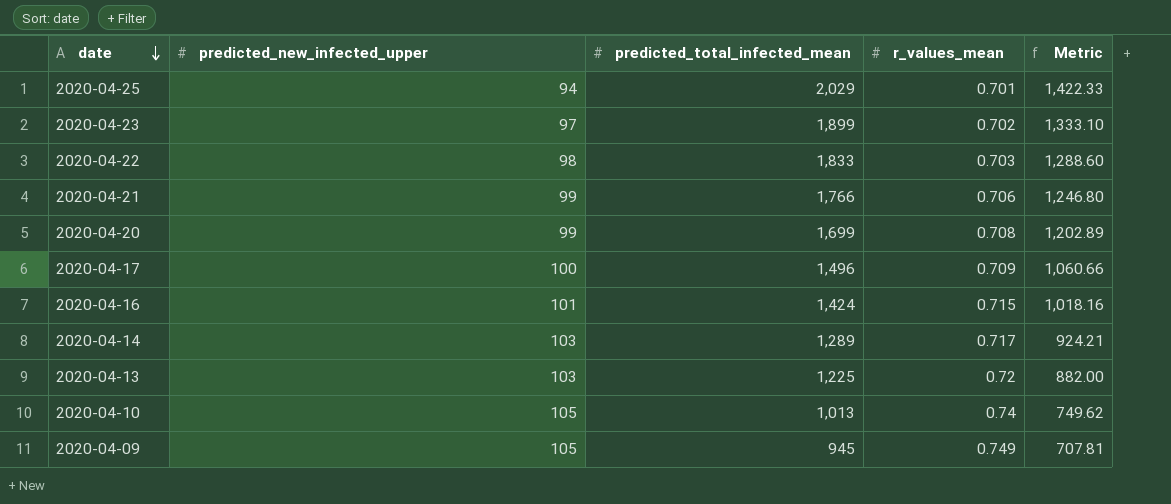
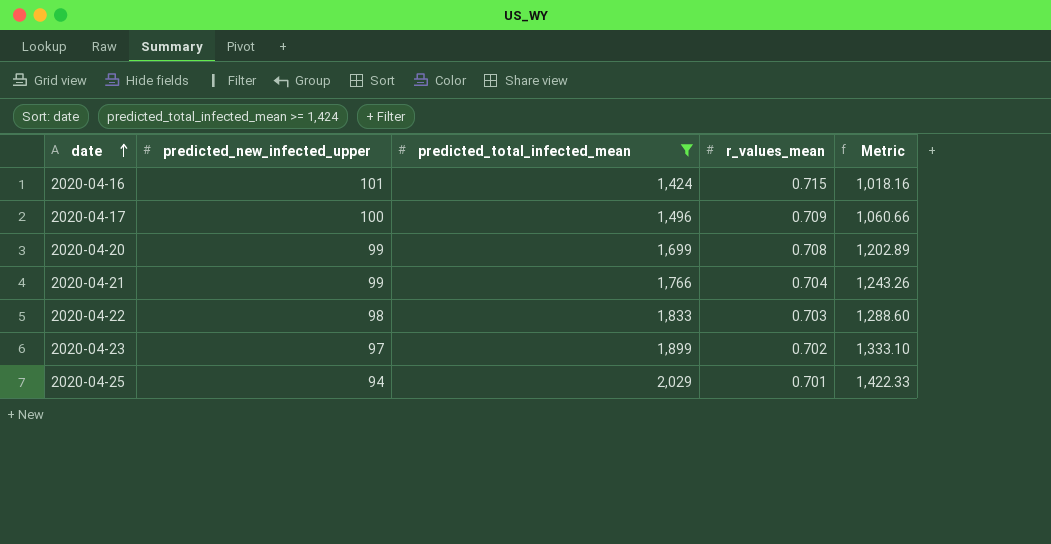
filter: none -> predicted_total_infected_mean >= 1,424
row order: date descending -> date ascending
2020-04-21 | r_values_mean: 0.706 -> 0.704
2020-04-21 | Metric: 1,246.80 -> 1,243.26

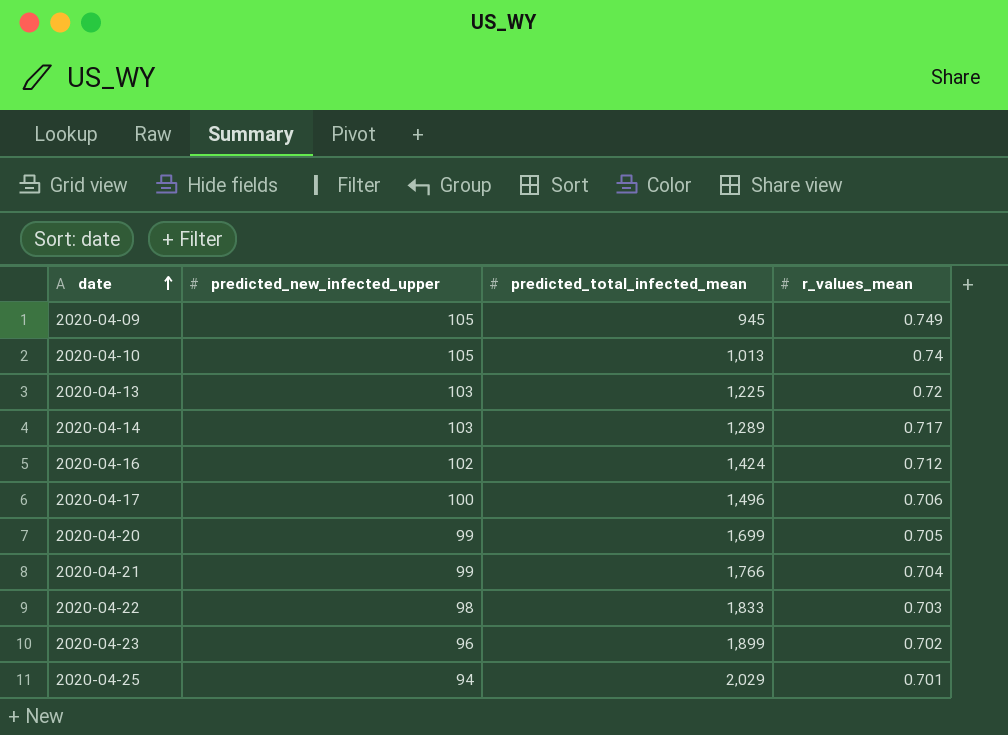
filter: predicted_total_infected_mean >= 1,424 -> none
column Metric | formula: [predicted_total_infected_mean] * [r_values_mean] -> none
2020-04-16 | predicted_new_infected_upper: 101 -> 102
2020-04-16 | r_values_mean: 0.715 -> 0.712
2020-04-17 | r_values_mean: 0.709 -> 0.706
2020-04-20 | r_values_mean: 0.708 -> 0.705
2020-04-23 | predicted_new_infected_upper: 97 -> 96

